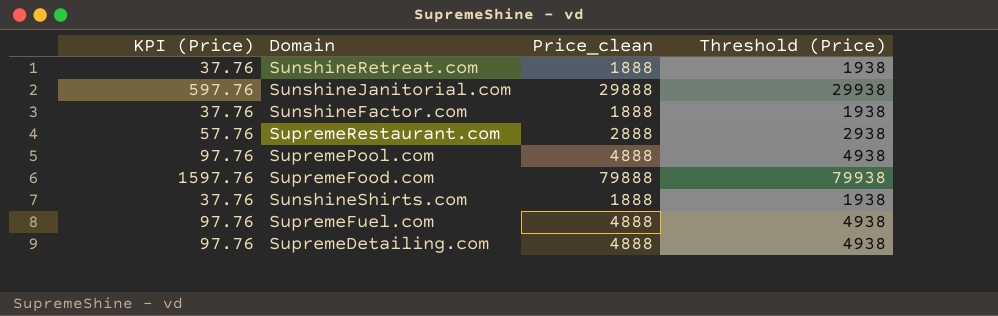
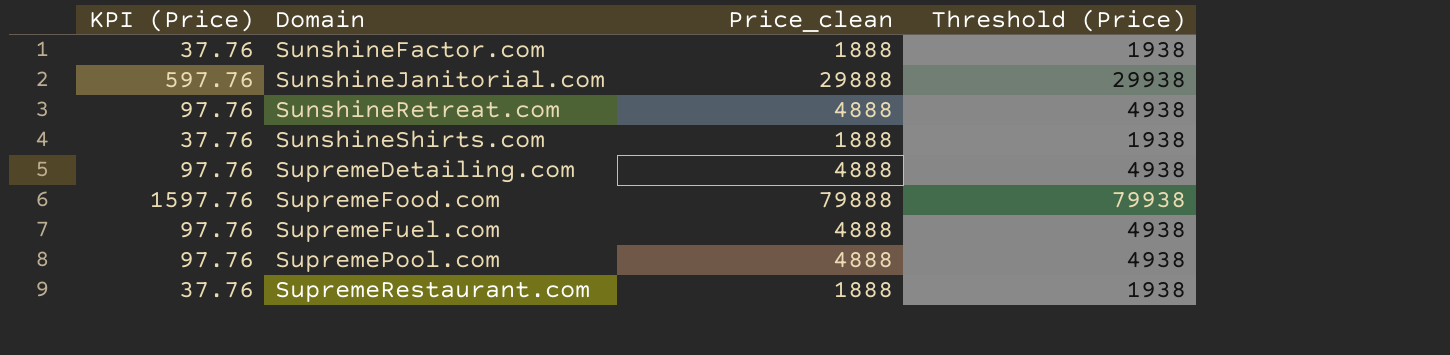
row order: none -> Domain ascending
SunshineRetreat.com | KPI (Price): 37.76 -> 97.76
SunshineRetreat.com | Price_clean: 1888 -> 4888
SunshineRetreat.com | Threshold (Price): 1938 -> 4938
SupremeRestaurant.com | KPI (Price): 57.76 -> 37.76
SupremeRestaurant.com | Price_clean: 2888 -> 1888
SupremeRestaurant.com | Threshold (Price): 2938 -> 1938

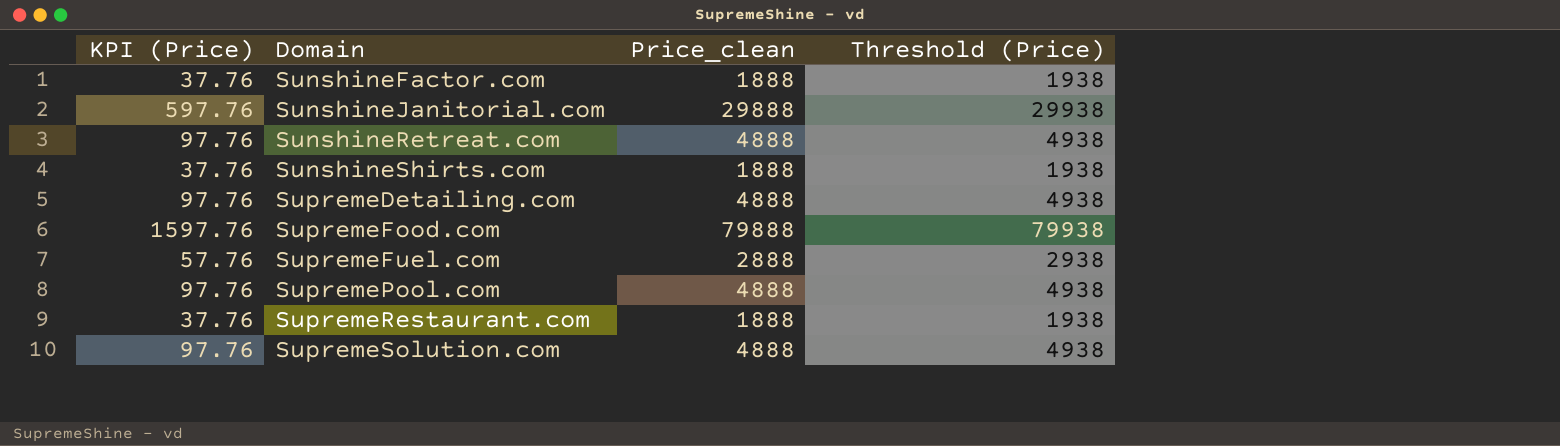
SupremeFuel.com | KPI (Price): 97.76 -> 57.76
SupremeFuel.com | Price_clean: 4888 -> 2888
SupremeFuel.com | Threshold (Price): 4938 -> 2938
row SupremeSolution.com: none -> 97.76 | 4888 | 4938

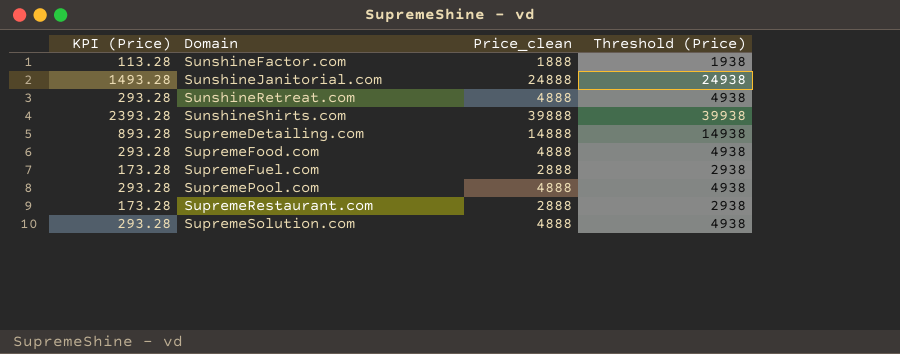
column KPI (Price) | formula: [Price_clean] * 0.02 -> [Price_clean] * 0.06
SunshineJanitorial.com | Price_clean: 29888 -> 24888
SunshineJanitorial.com | Threshold (Price): 29938 -> 24938
SunshineShirts.com | Price_clean: 1888 -> 39888
SunshineShirts.com | Threshold (Price): 1938 -> 39938
SupremeDetailing.com | Price_clean: 4888 -> 14888
SupremeDetailing.com | Threshold (Price): 4938 -> 14938
SupremeFood.com | Price_clean: 79888 -> 4888
SupremeFood.com | Threshold (Price): 79938 -> 4938
SupremeRestaurant.com | Price_clean: 1888 -> 2888
SupremeRestaurant.com | Threshold (Price): 1938 -> 2938

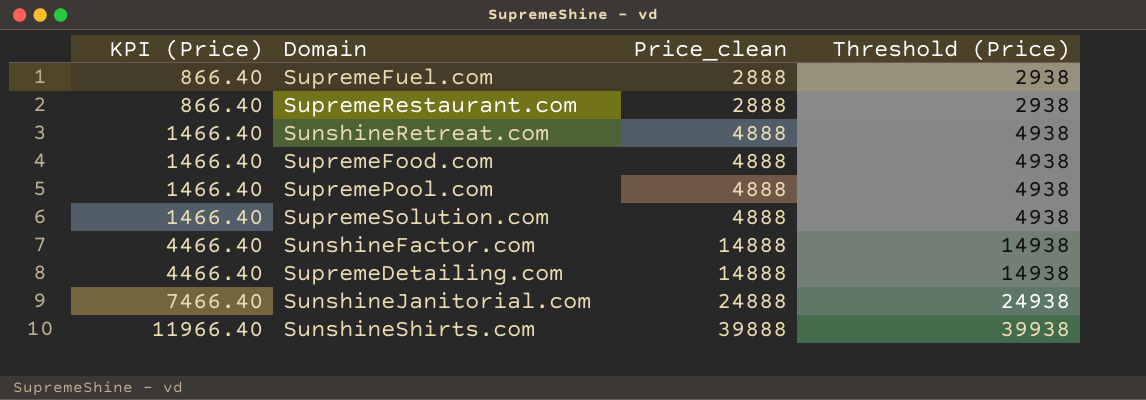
row order: Domain ascending -> KPI (Price) ascending
column KPI (Price) | formula: [Price_clean] * 0.06 -> [Price_clean] * 0.3
SunshineFactor.com | Price_clean: 1888 -> 14888
SunshineFactor.com | Threshold (Price): 1938 -> 14938

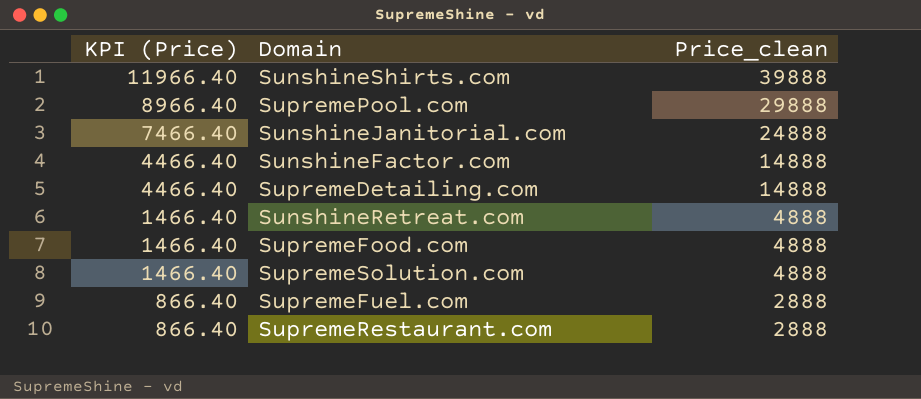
row order: KPI (Price) ascending -> KPI (Price) descending
column Threshold (Price) | formula: [Price_clean] + 50 -> none
SupremePool.com | KPI (Price): 1466.40 -> 8966.40
SupremePool.com | Price_clean: 4888 -> 29888

